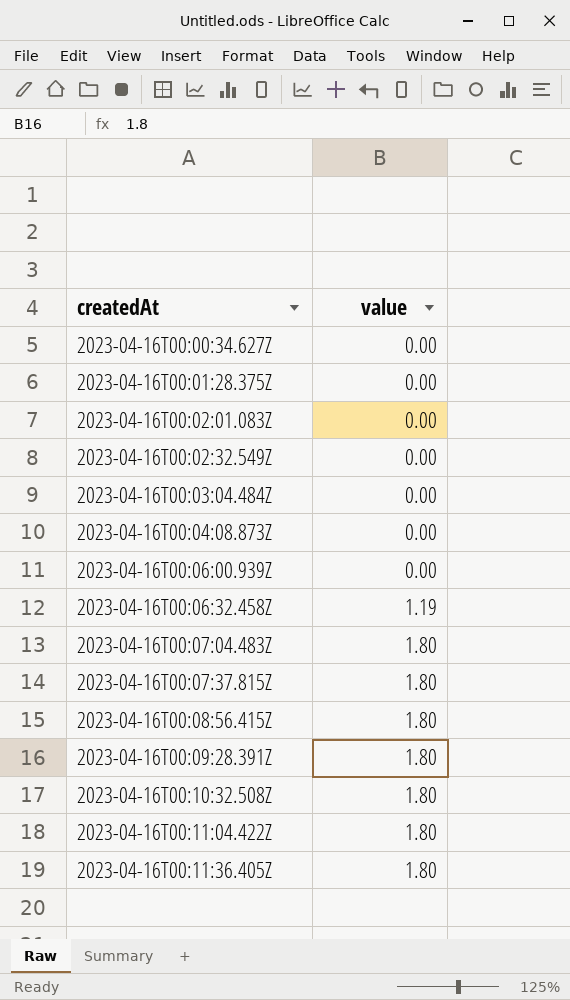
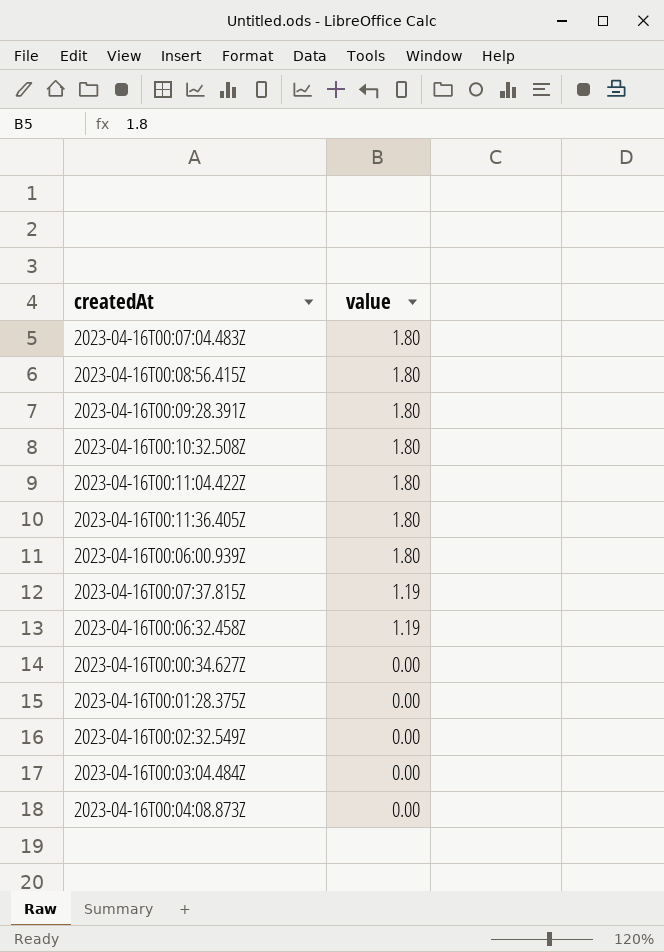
row order: createdAt ascending -> value descending
row 2023-04-16T00:02:01.083Z: 0.00 -> none
2023-04-16T00:06:00.939Z | value: 0.00 -> 1.80
2023-04-16T00:07:37.815Z | value: 1.80 -> 1.19

